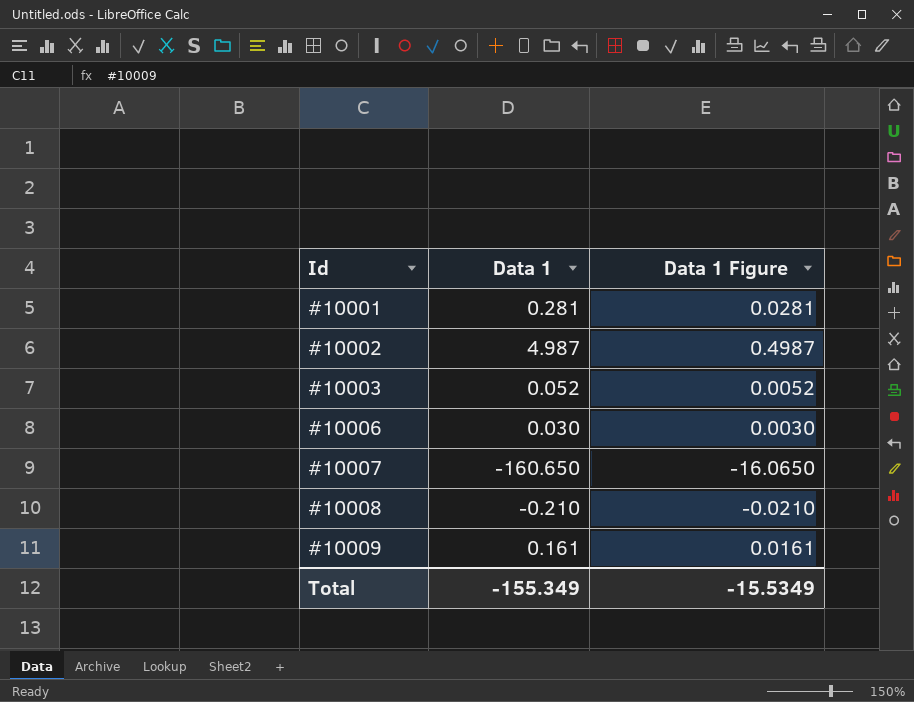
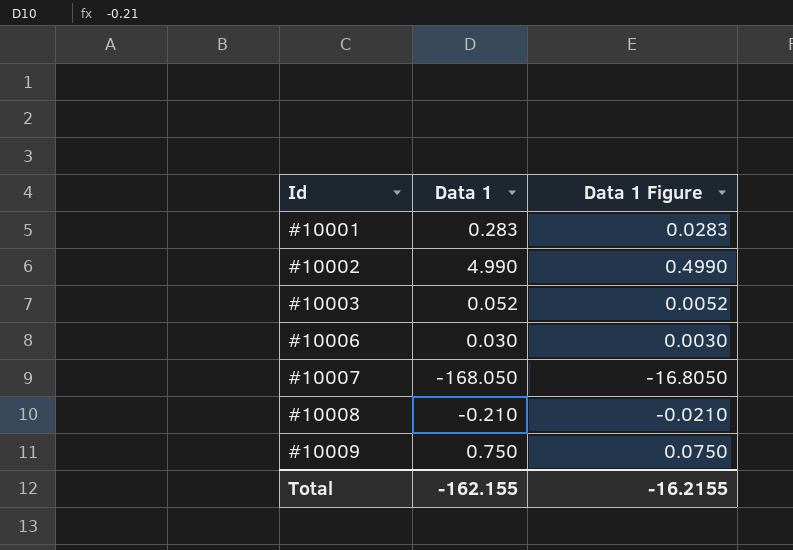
#10001 | Data 1: 0.281 -> 0.283
#10001 | Data 1 Figure: 0.0281 -> 0.0283
#10002 | Data 1: 4.987 -> 4.990
#10002 | Data 1 Figure: 0.4987 -> 0.4990
#10007 | Data 1: -160.650 -> -168.050
#10007 | Data 1 Figure: -16.0650 -> -16.8050
#10009 | Data 1: 0.161 -> 0.750
#10009 | Data 1 Figure: 0.0161 -> 0.0750
Total | Data 1: -155.349 -> -162.155
Total | Data 1 Figure: -15.5349 -> -16.2155

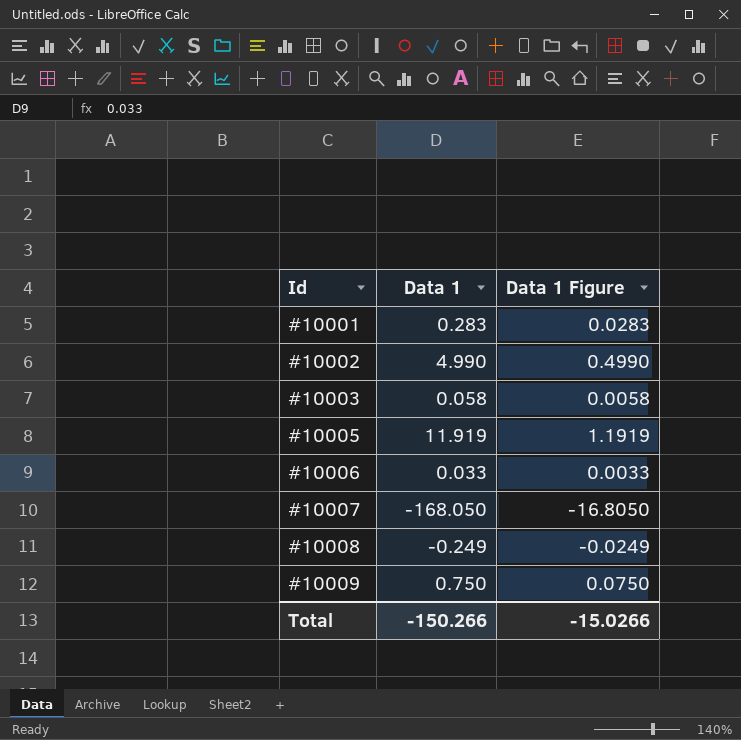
#10003 | Data 1: 0.052 -> 0.058
#10003 | Data 1 Figure: 0.0052 -> 0.0058
row #10005: none -> 11.919 | 1.1919
#10006 | Data 1: 0.030 -> 0.033
#10006 | Data 1 Figure: 0.0030 -> 0.0033
#10008 | Data 1: -0.210 -> -0.249
#10008 | Data 1 Figure: -0.0210 -> -0.0249
Total | Data 1: -162.155 -> -150.266
Total | Data 1 Figure: -16.2155 -> -15.0266

